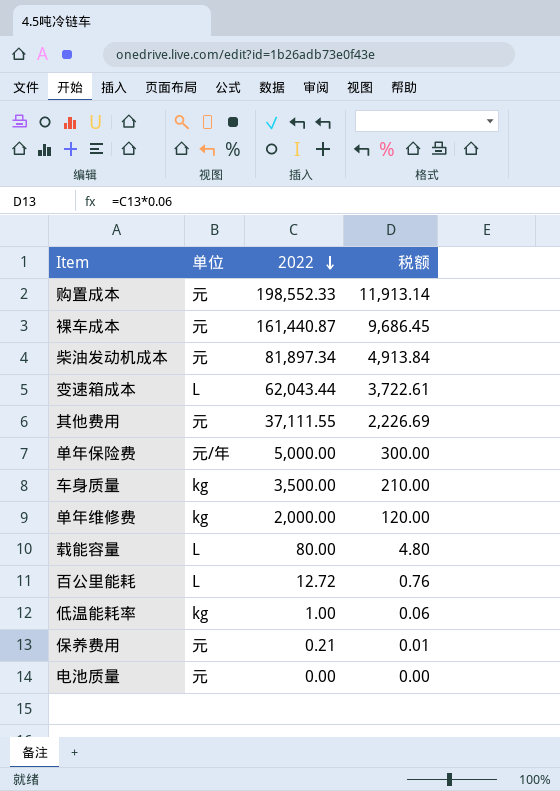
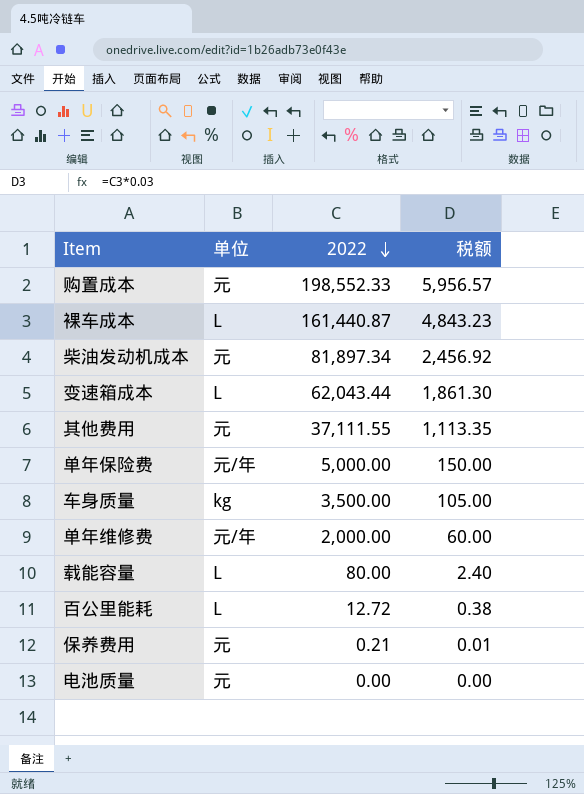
column 税额 | formula: [2022] * 0.06 -> [2022] * 0.03
row 低温能耗率: kg | 1.00 | 0.06 -> none
裸车成本 | 单位: 元 -> L
单年维修费 | 单位: kg -> 元/年

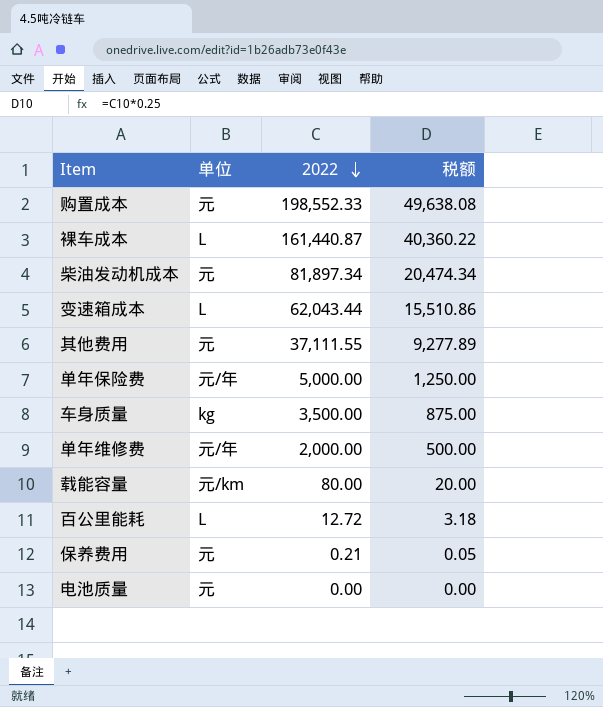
column 税额 | formula: [2022] * 0.03 -> [2022] * 0.25
载能容量 | 单位: L -> 元/km

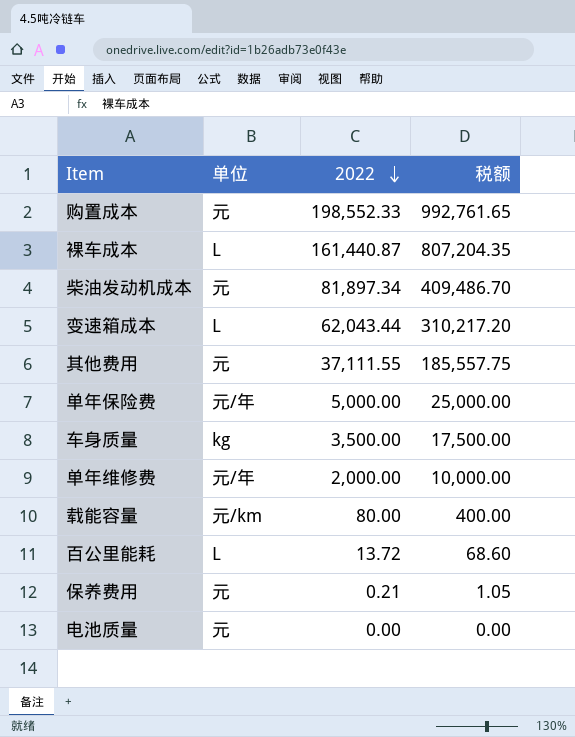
column 税额 | formula: [2022] * 0.25 -> [2022] * 5
百公里能耗 | 2022: 12.72 -> 13.72

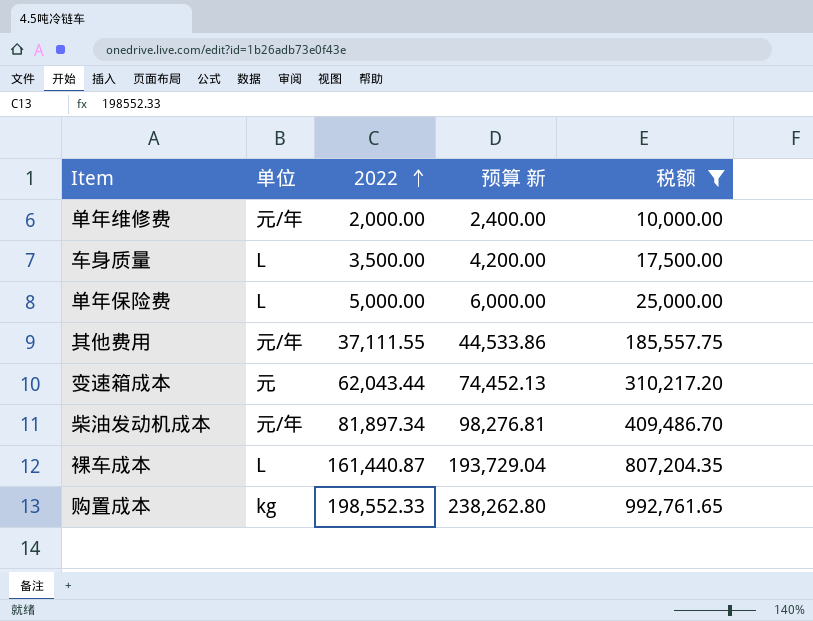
filter: none -> 税额 >= 10,000.00
row order: 2022 descending -> 2022 ascending
column 预算 新 | formula: none -> [2022] * 1.2
车身质量 | 单位: kg -> L
单年保险费 | 单位: 元/年 -> L
其他费用 | 单位: 元 -> 元/年
变速箱成本 | 单位: L -> 元
柴油发动机成本 | 单位: 元 -> 元/年
购置成本 | 单位: 元 -> kg

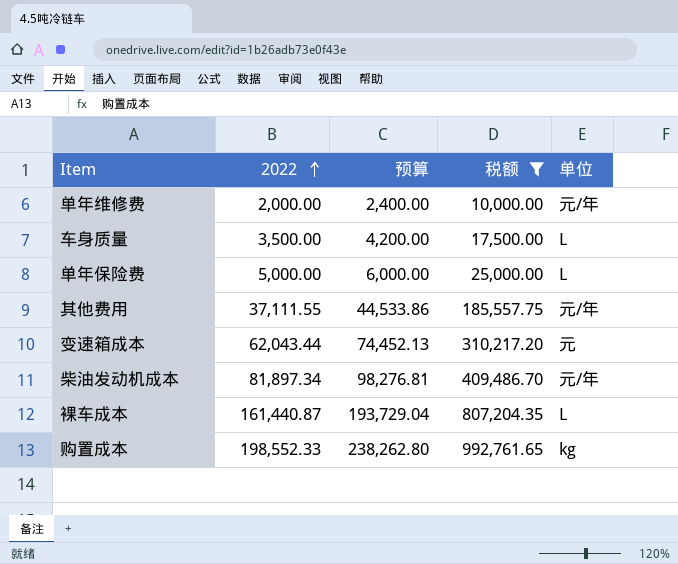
column name: 预算 新 -> 预算
column 单位 | position: 2 -> 5

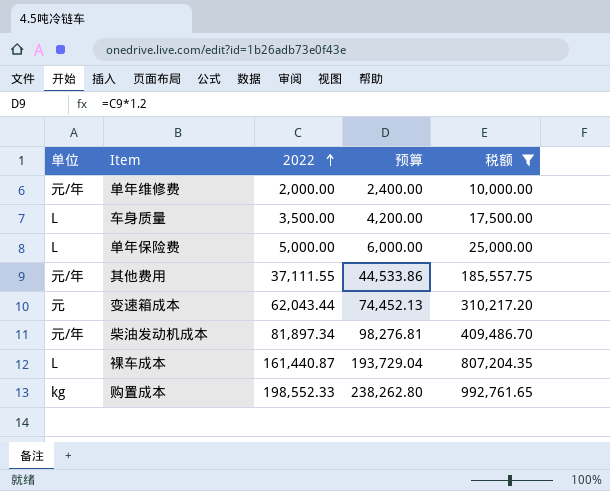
column 单位 | position: 5 -> 1

